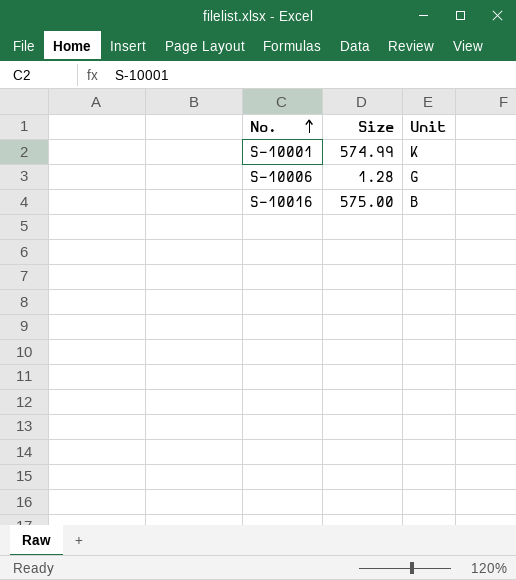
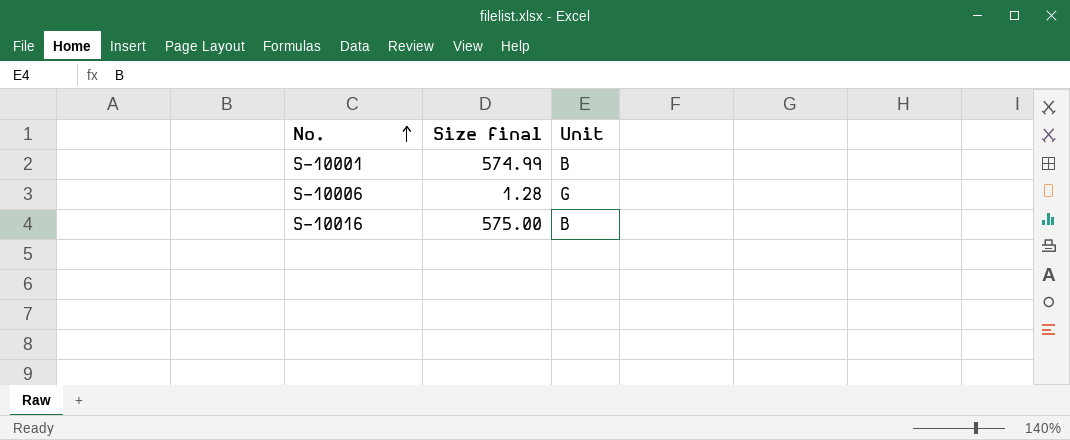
column name: Size -> Size final
S-10001 | Unit: K -> B

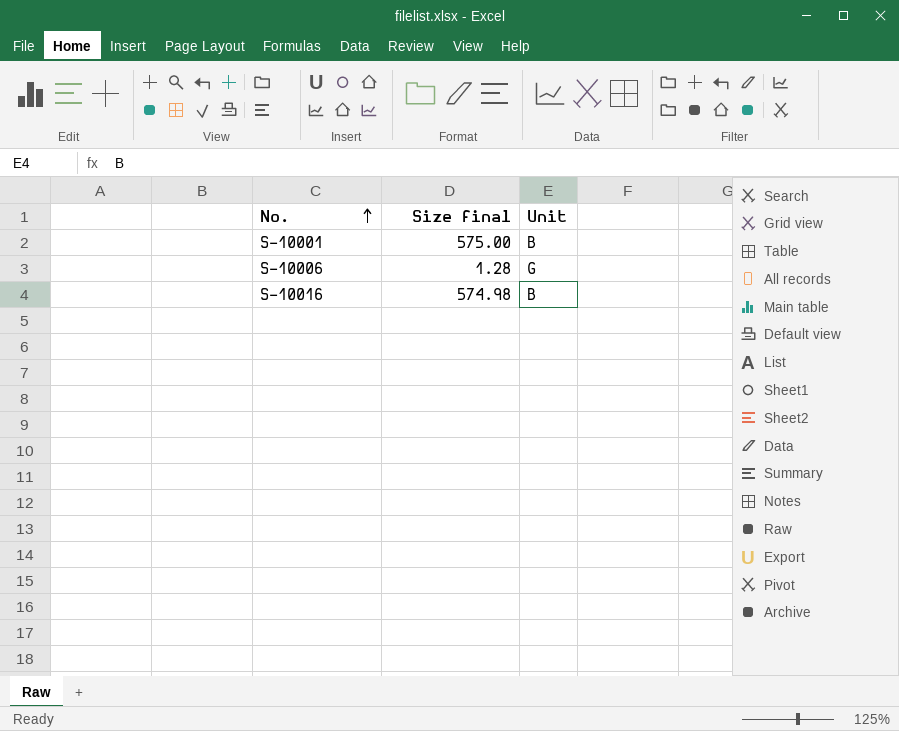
S-10001 | Size final: 574.99 -> 575.00
S-10016 | Size final: 575.00 -> 574.98

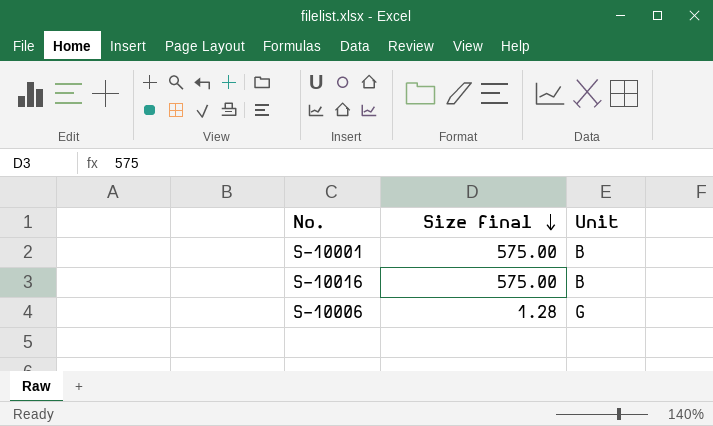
row order: No. ascending -> Size final descending
S-10016 | Size final: 574.98 -> 575.00

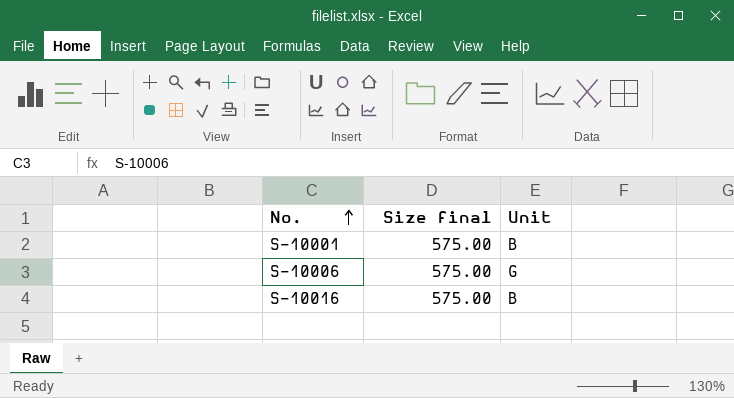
row order: Size final descending -> No. ascending
S-10006 | Size final: 1.28 -> 575.00

